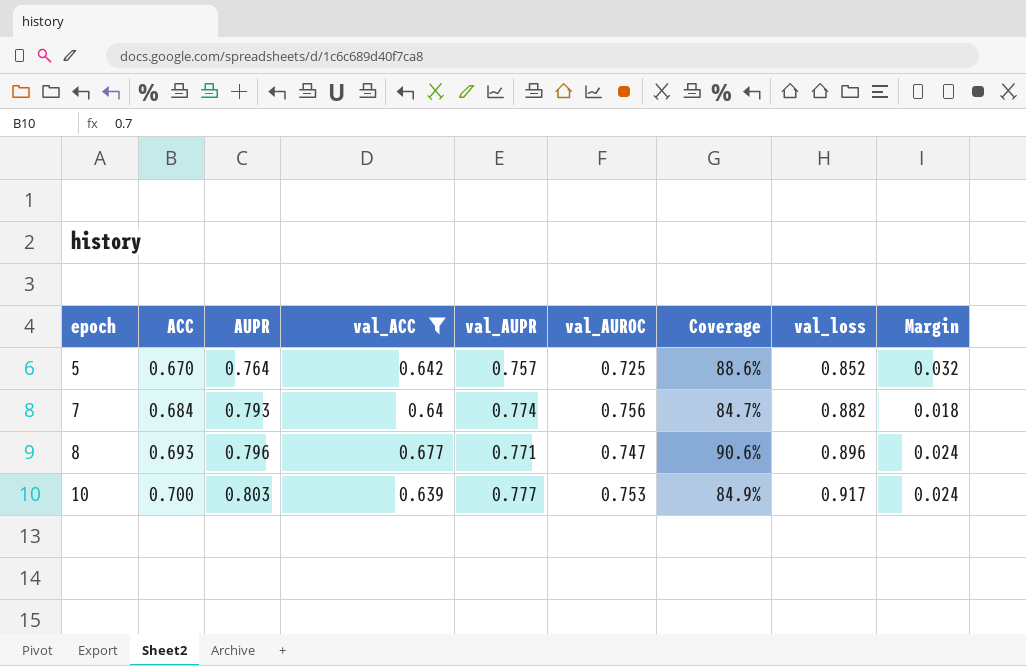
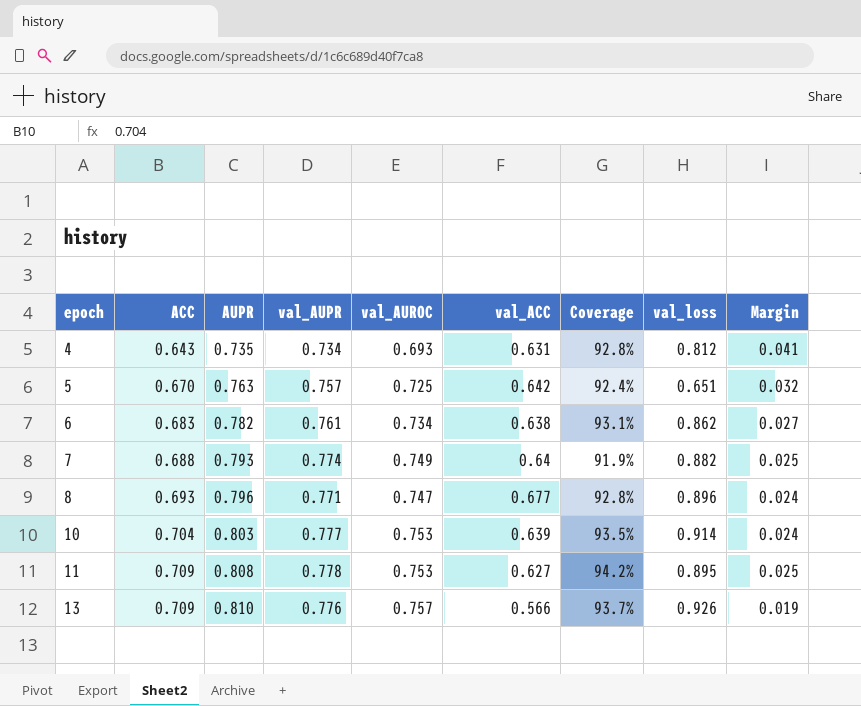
filter: val_ACC >= 0.639 -> none
column val_ACC | position: 4 -> 6
column Coverage | formula: [val_ACC] / [val_AUROC] -> [ACC] / [val_AUROC]
5 | AUPR: 0.764 -> 0.763
5 | val_loss: 0.852 -> 0.651
7 | ACC: 0.684 -> 0.688
7 | val_AUROC: 0.756 -> 0.749
7 | Margin: 0.018 -> 0.025
10 | ACC: 0.700 -> 0.704
10 | val_loss: 0.917 -> 0.914

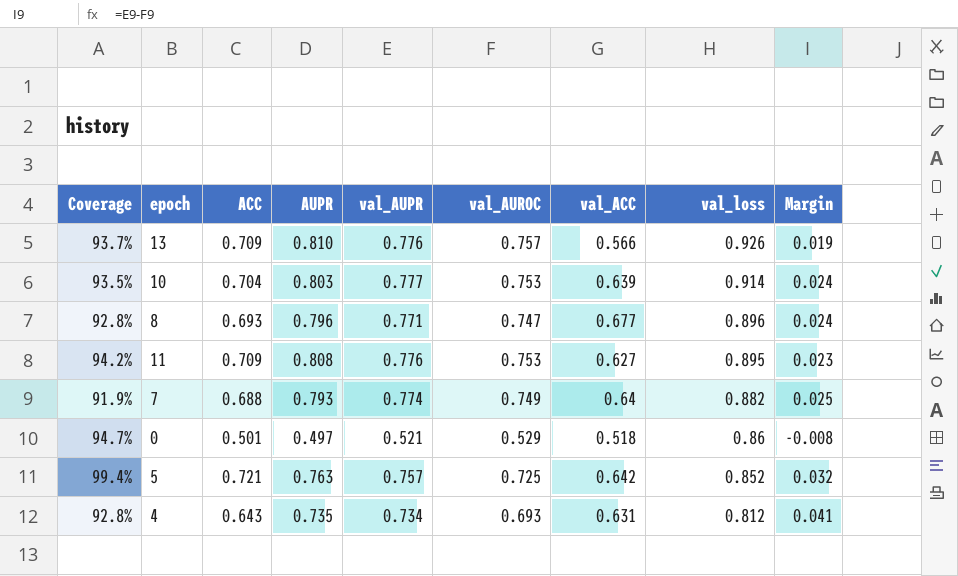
row order: epoch ascending -> val_loss descending
column Coverage | position: 7 -> 1
row 6: 0.683 | 0.782 | 0.761 | 0.734 | 0.638 | 93.1% | 0.862 | 0.027 -> none
11 | val_AUPR: 0.778 -> 0.776
11 | Margin: 0.025 -> 0.023
row 0: none -> 94.7% | 0.501 | 0.497 | 0.521 | 0.529 | 0.518 | 0.86 | -0.008
5 | Coverage: 92.4% -> 99.4%
5 | ACC: 0.670 -> 0.721
5 | val_loss: 0.651 -> 0.852

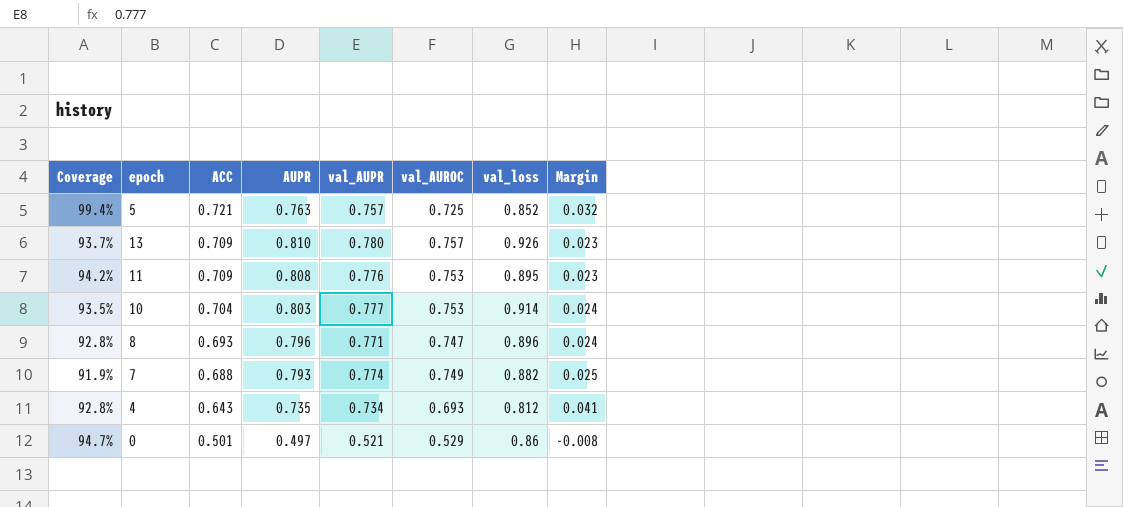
row order: val_loss descending -> ACC descending
column val_ACC | position: 7 -> none
13 | val_AUPR: 0.776 -> 0.780
13 | Margin: 0.019 -> 0.023

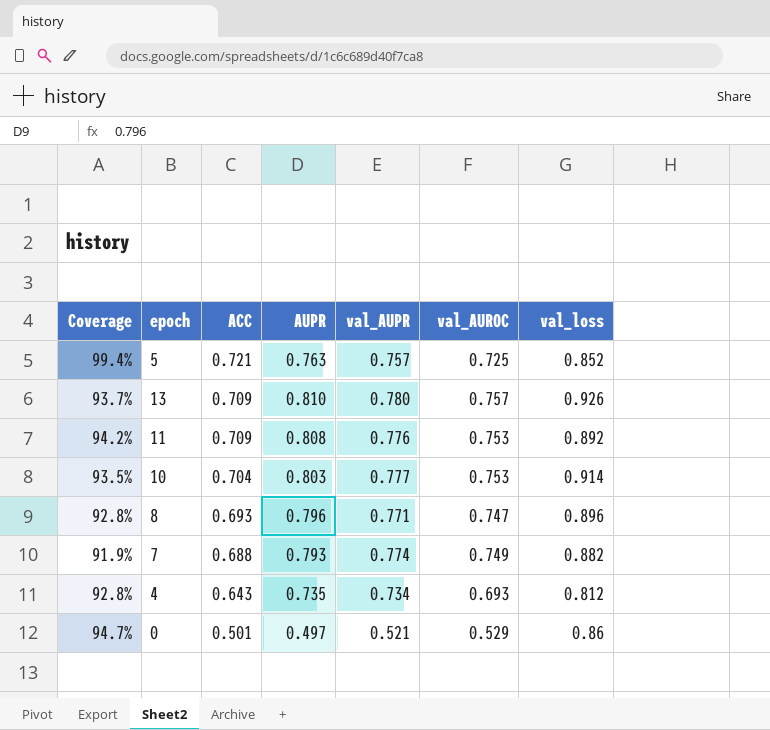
column Margin | formula: [val_AUPR] - [val_AUROC] -> none
11 | val_loss: 0.895 -> 0.892

